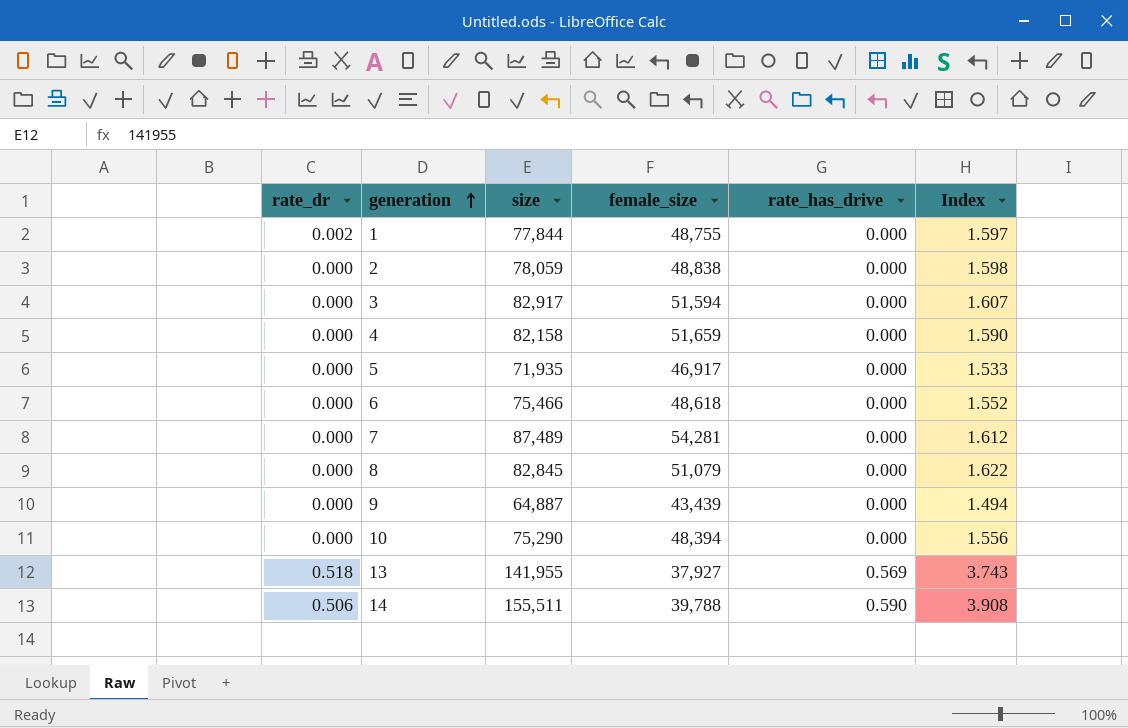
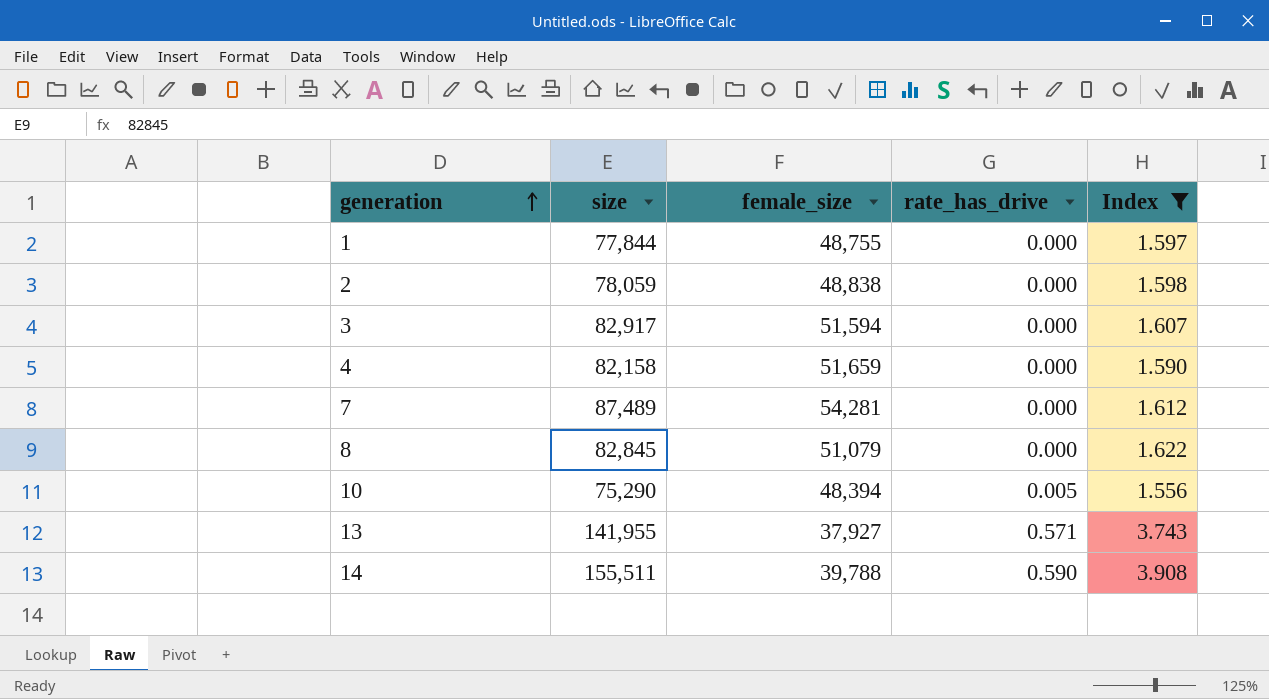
filter: none -> Index >= 1.556
column rate_dr | position: 1 -> none
10 | rate_has_drive: 0.000 -> 0.005
13 | rate_has_drive: 0.569 -> 0.571

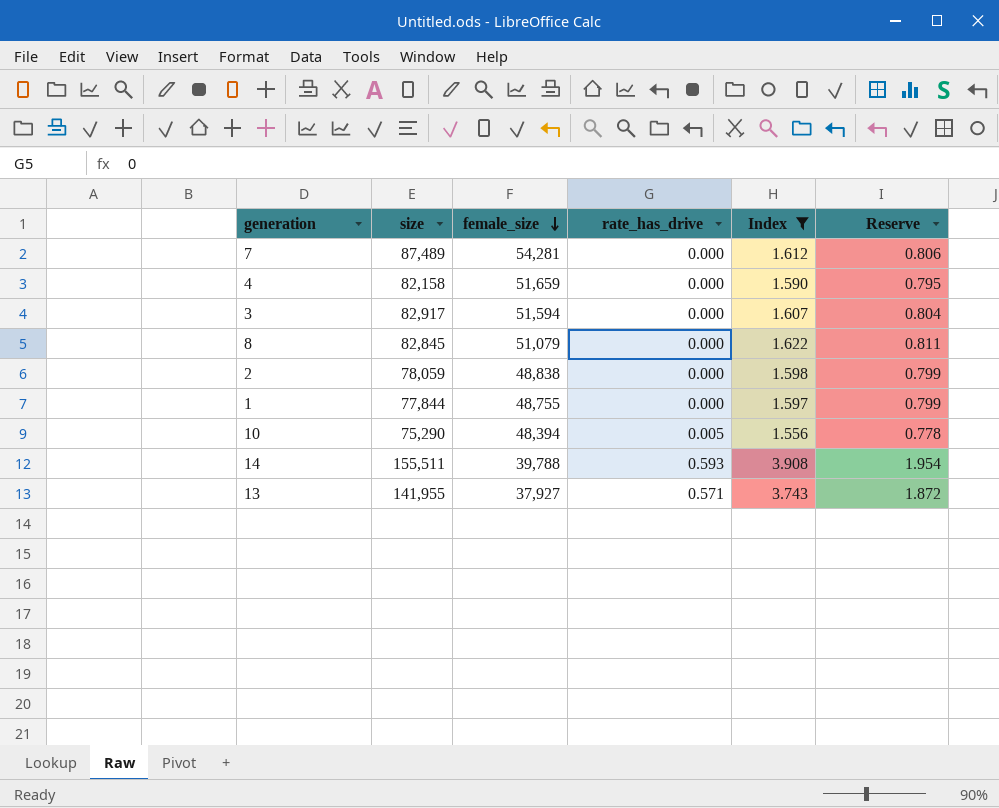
row order: generation ascending -> female_size descending
column Reserve | formula: none -> [Index] * 0.5
14 | rate_has_drive: 0.590 -> 0.593

